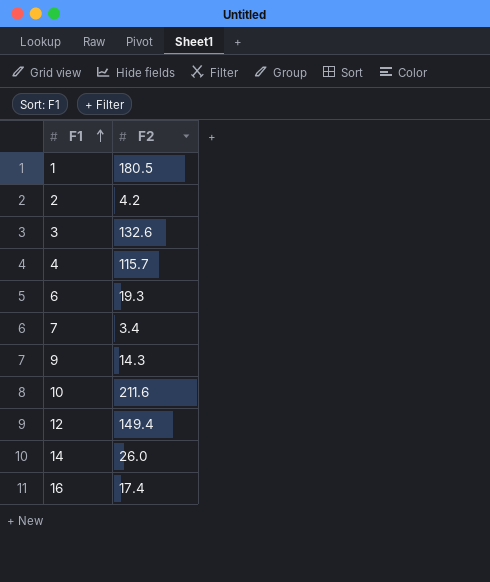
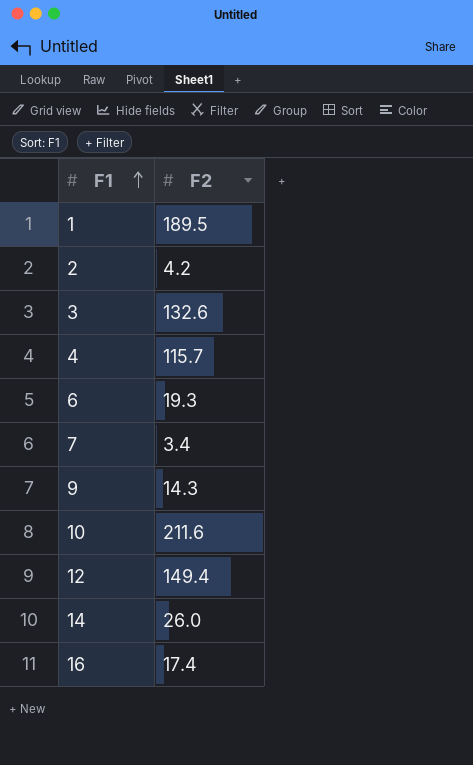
1 | F2: 180.5 -> 189.5

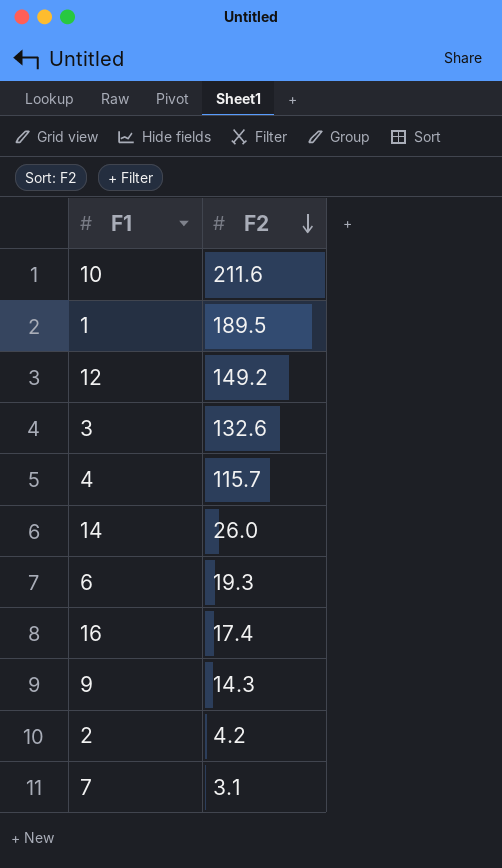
row order: F1 ascending -> F2 descending
12 | F2: 149.4 -> 149.2
7 | F2: 3.4 -> 3.1

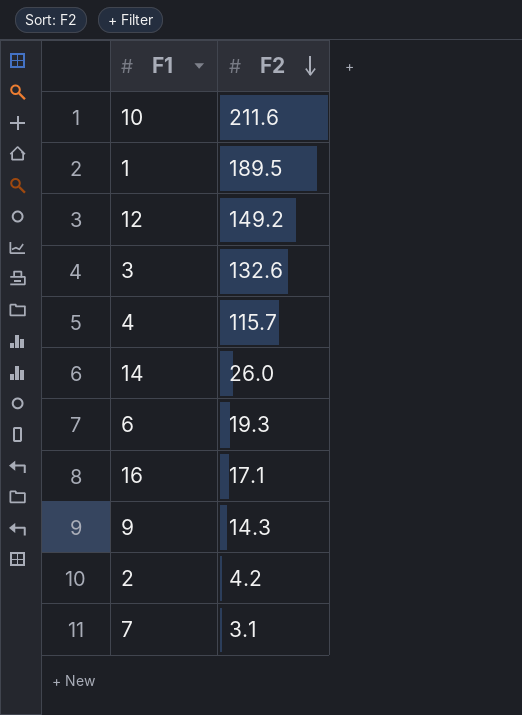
16 | F2: 17.4 -> 17.1

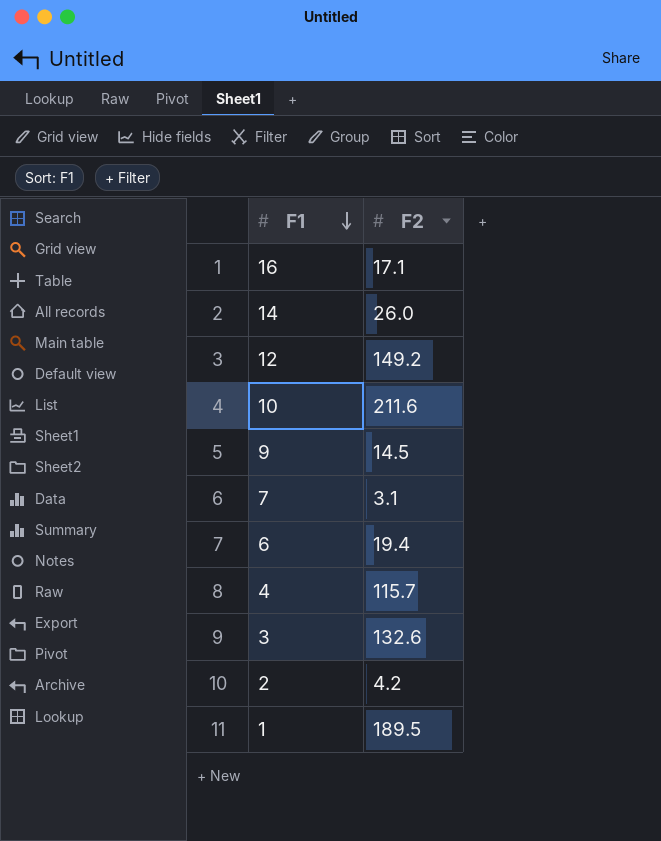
row order: F2 descending -> F1 descending
9 | F2: 14.3 -> 14.5
6 | F2: 19.3 -> 19.4

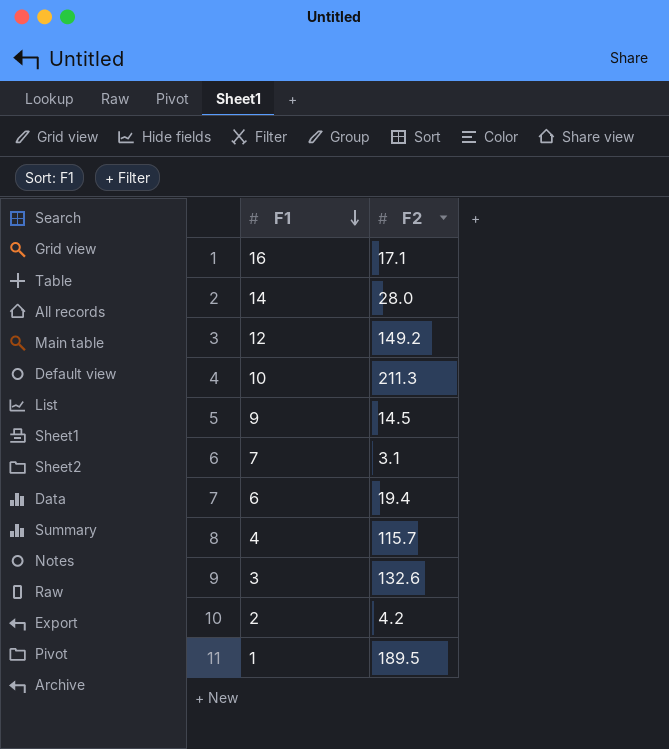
14 | F2: 26.0 -> 28.0
10 | F2: 211.6 -> 211.3

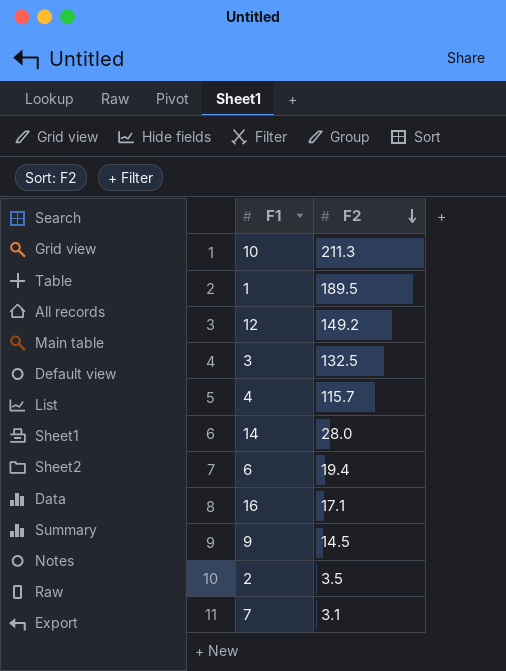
row order: F1 descending -> F2 descending
3 | F2: 132.6 -> 132.5
2 | F2: 4.2 -> 3.5

